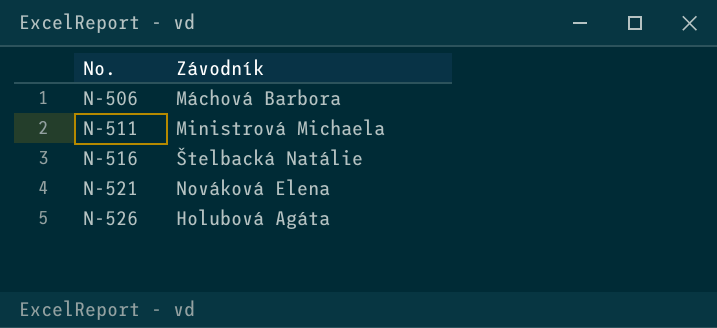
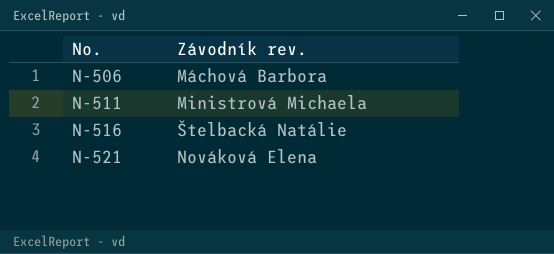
column name: Závodník -> Závodník rev.
row N-526: Holubová Agáta -> none

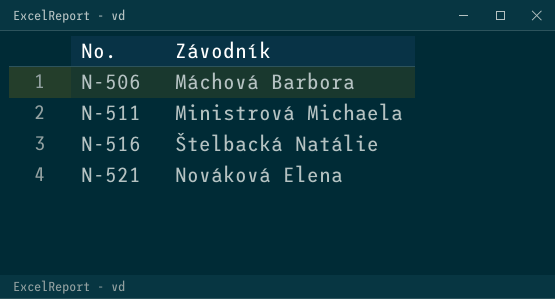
column name: Závodník rev. -> Závodník

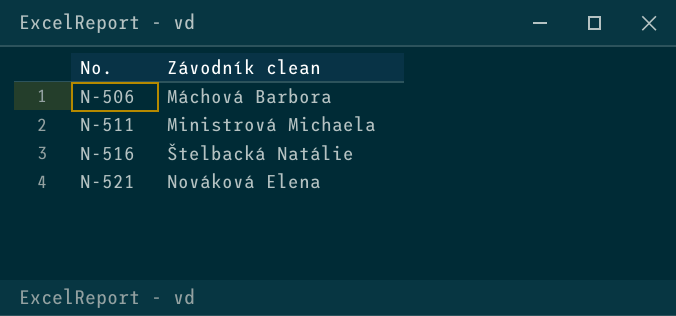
column name: Závodník -> Závodník clean

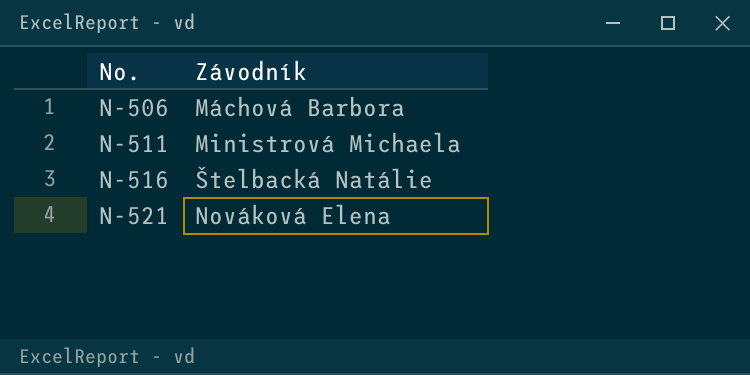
column name: Závodník clean -> Závodník

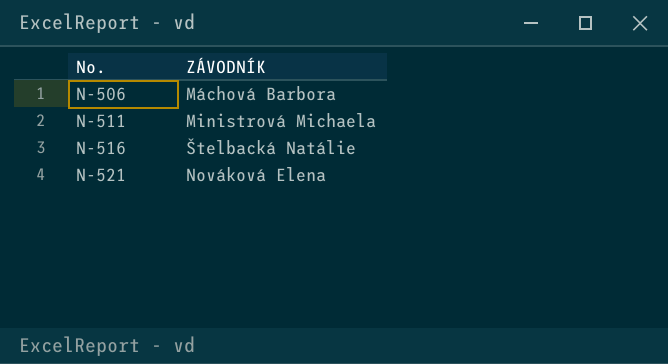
column name: Závodník -> ZÁVODNÍK

